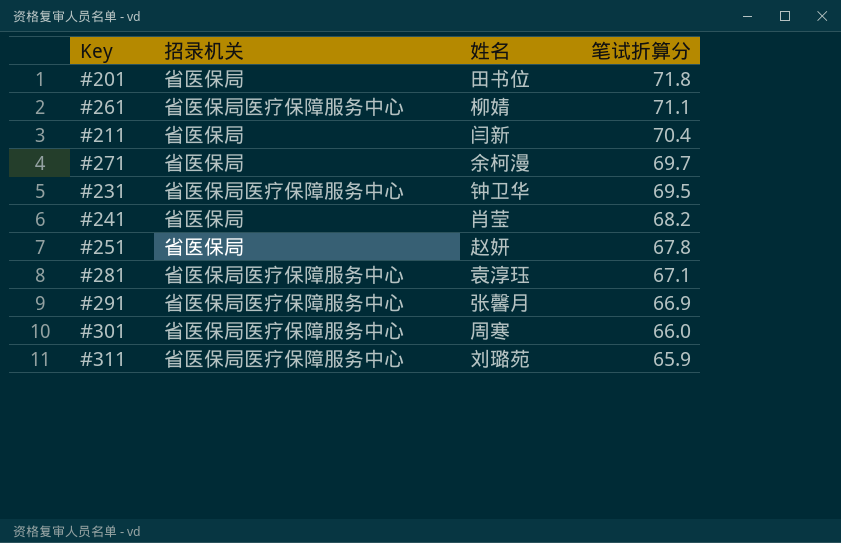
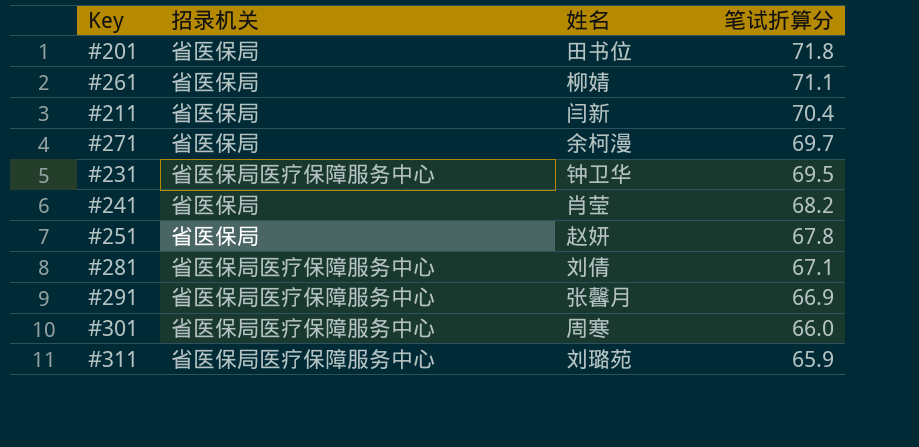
#261 | 招录机关: 省医保局医疗保障服务中心 -> 省医保局
#281 | 姓名: 袁淳珏 -> 刘倩

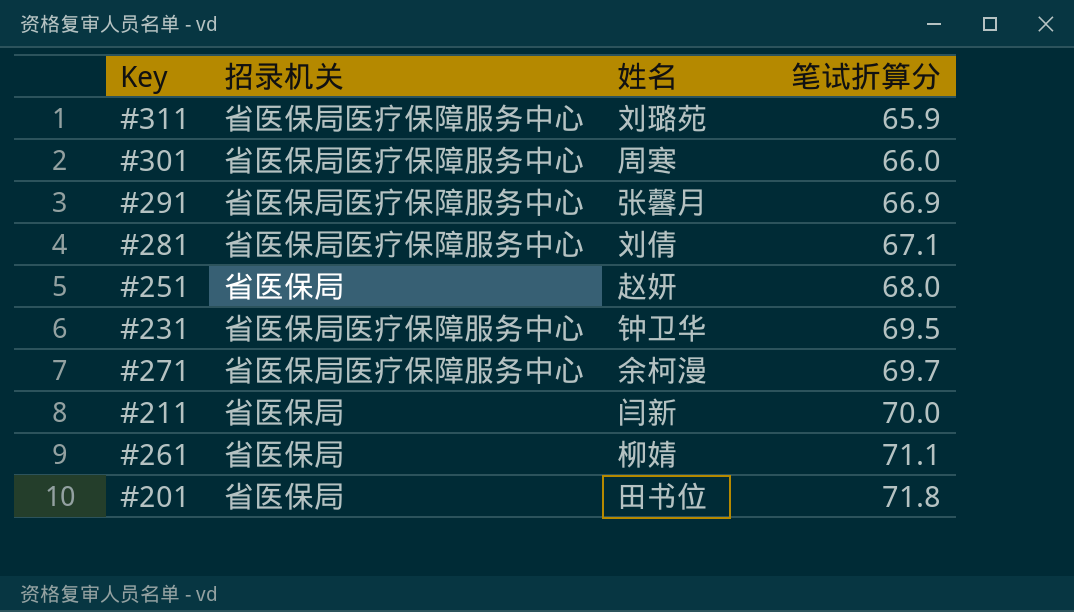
row order: 笔试折算分 descending -> 笔试折算分 ascending
row #241: 省医保局 | 肖莹 | 68.2 -> none
#251 | 笔试折算分: 67.8 -> 68.0
#271 | 招录机关: 省医保局 -> 省医保局医疗保障服务中心
#211 | 笔试折算分: 70.4 -> 70.0

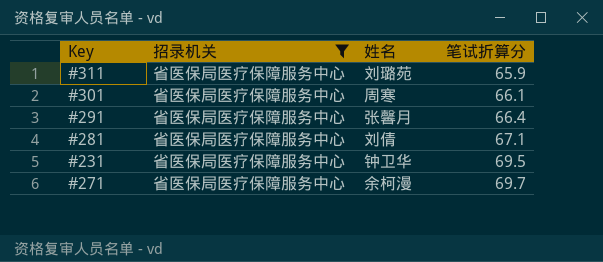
filter: none -> 招录机关 = 省医保局医疗保障服务中心
#301 | 笔试折算分: 66.0 -> 66.1
#291 | 笔试折算分: 66.9 -> 66.4

